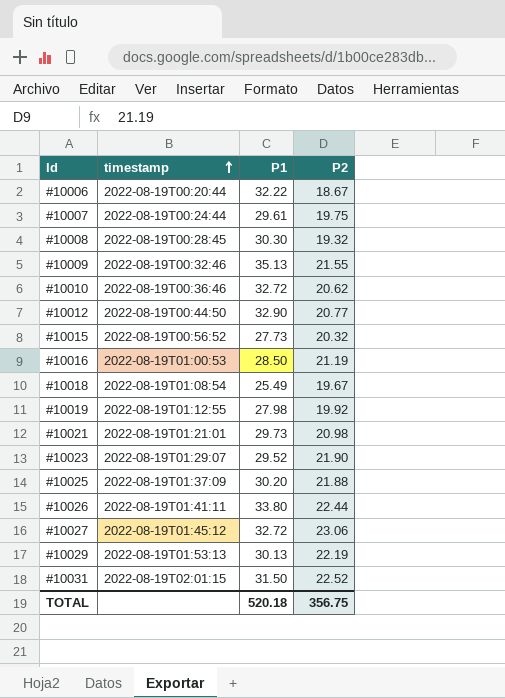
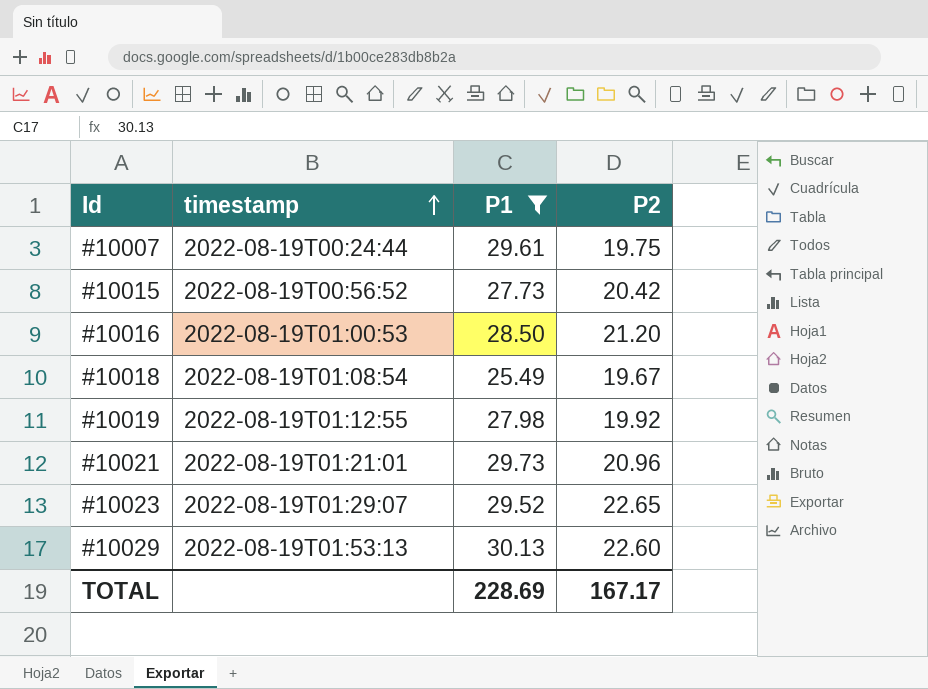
filter: none -> P1 <= 30.13
#10015 | P2: 20.32 -> 20.42
#10016 | P2: 21.19 -> 21.20
#10021 | P2: 20.98 -> 20.96
#10023 | P2: 21.90 -> 22.65
#10029 | P2: 22.19 -> 22.60
TOTAL | P1: 520.18 -> 228.69
TOTAL | P2: 356.75 -> 167.17

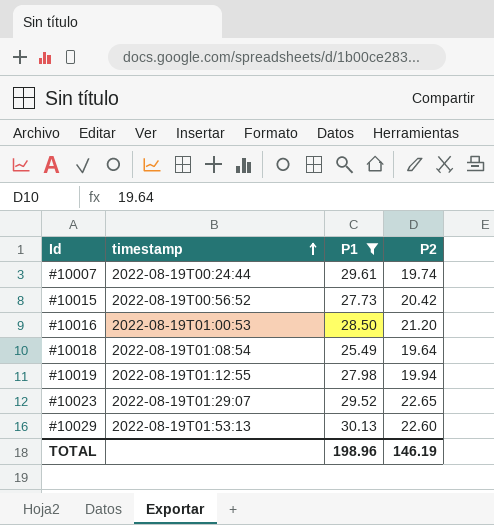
row #10021: 2022-08-19T01:21:01 | 29.73 | 20.96 -> none
#10007 | P2: 19.75 -> 19.74
#10018 | P2: 19.67 -> 19.64
#10019 | P2: 19.92 -> 19.94
TOTAL | P1: 228.69 -> 198.96
TOTAL | P2: 167.17 -> 146.19

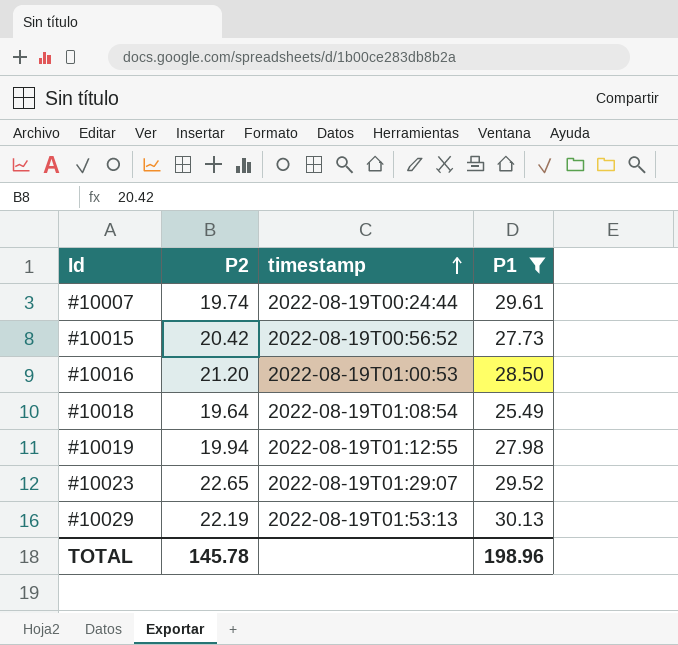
column P2 | position: 4 -> 2
#10029 | P2: 22.60 -> 22.19
TOTAL | P2: 146.19 -> 145.78

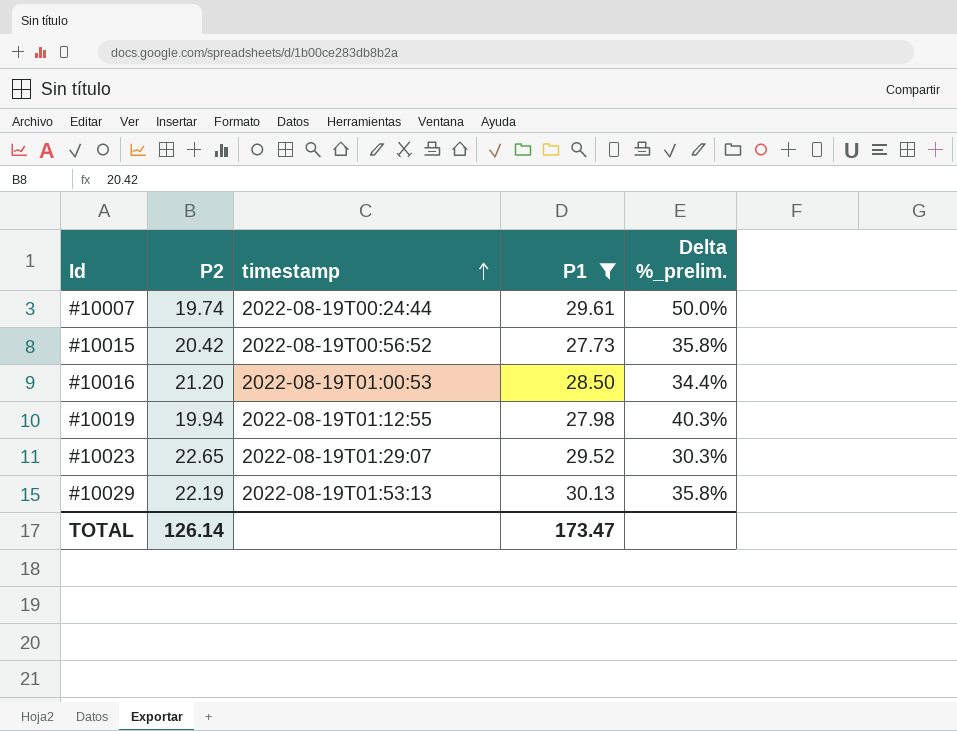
column Delta %_prelim. | formula: none -> ([P1] - [P2]) / [P2]
row #10018: 19.64 | 2022-08-19T01:08:54 | 25.49 -> none
TOTAL | P2: 145.78 -> 126.14
TOTAL | P1: 198.96 -> 173.47

